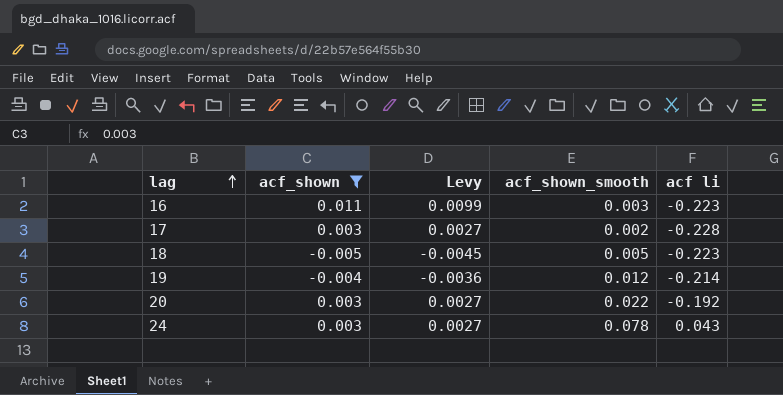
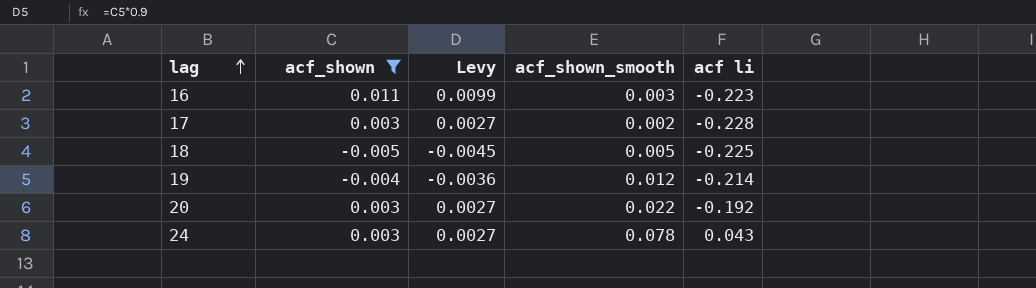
18 | acf li: -0.223 -> -0.225

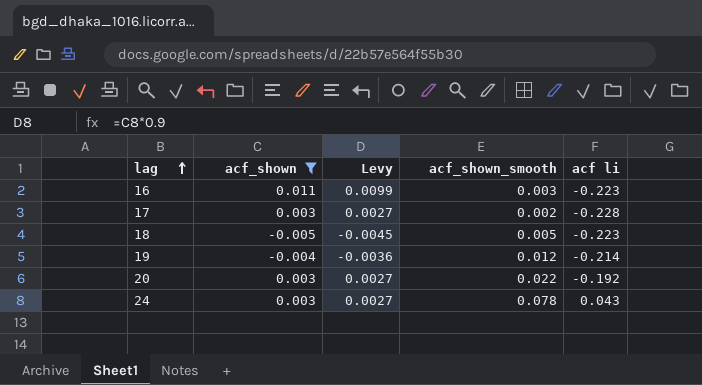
18 | acf li: -0.225 -> -0.223

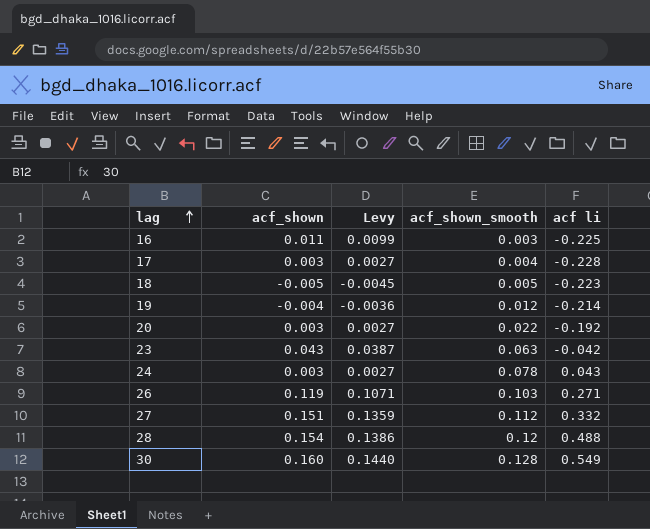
filter: acf_shown <= 0.011 -> none
16 | acf li: -0.223 -> -0.225
17 | acf_shown_smooth: 0.002 -> 0.004

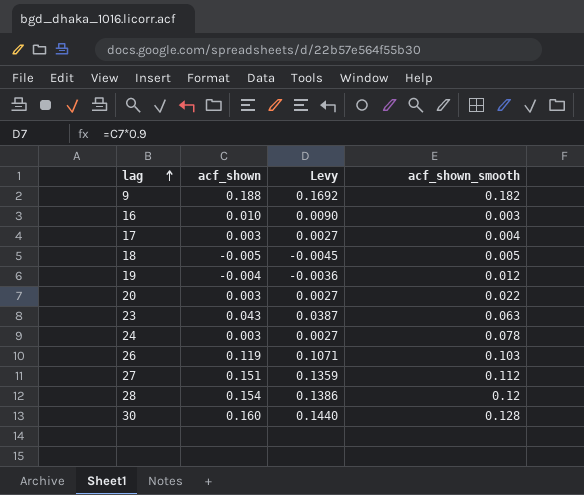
column acf li | position: 5 -> none
row 9: none -> 0.188 | 0.1692 | 0.182
16 | acf_shown: 0.011 -> 0.010
16 | Levy: 0.0099 -> 0.0090

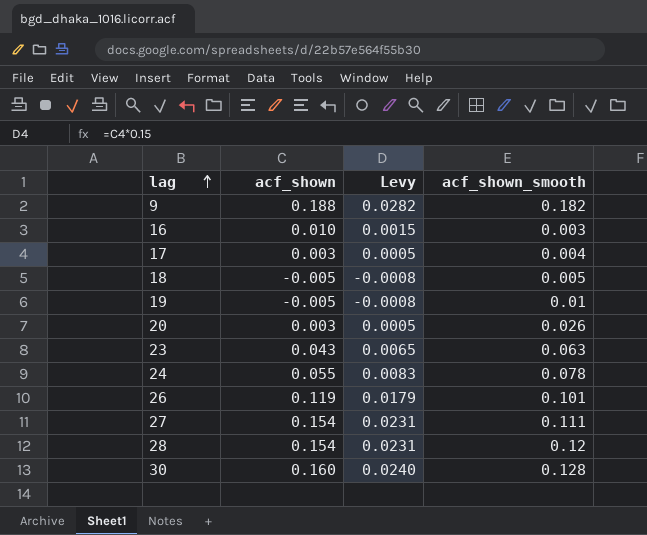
column Levy | formula: [acf_shown] * 0.9 -> [acf_shown] * 0.15
19 | acf_shown: -0.004 -> -0.005
19 | acf_shown_smooth: 0.012 -> 0.01
20 | acf_shown_smooth: 0.022 -> 0.026
24 | acf_shown: 0.003 -> 0.055
26 | acf_shown_smooth: 0.103 -> 0.101
27 | acf_shown: 0.151 -> 0.154
27 | acf_shown_smooth: 0.112 -> 0.111

